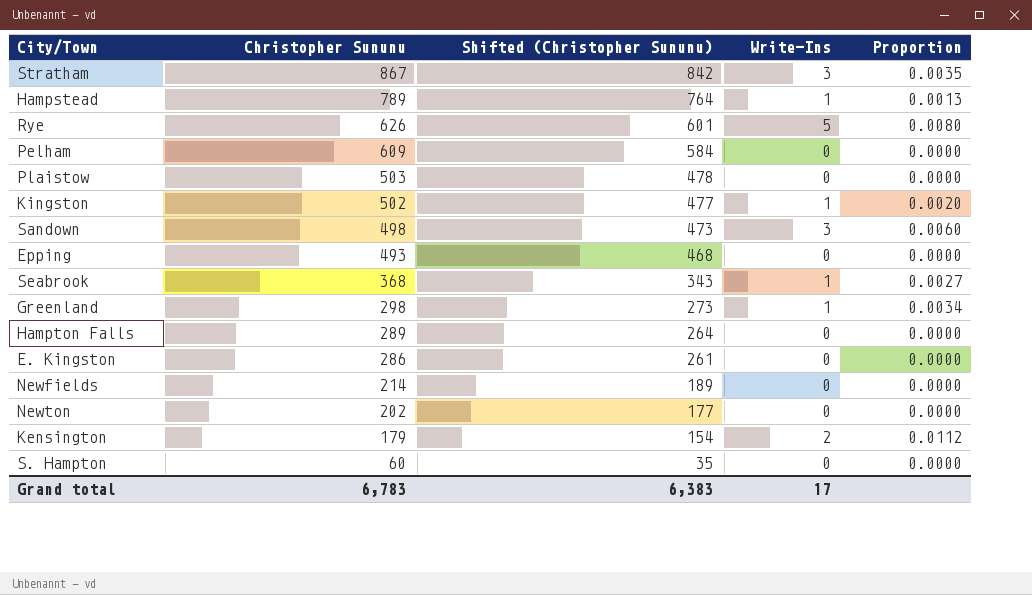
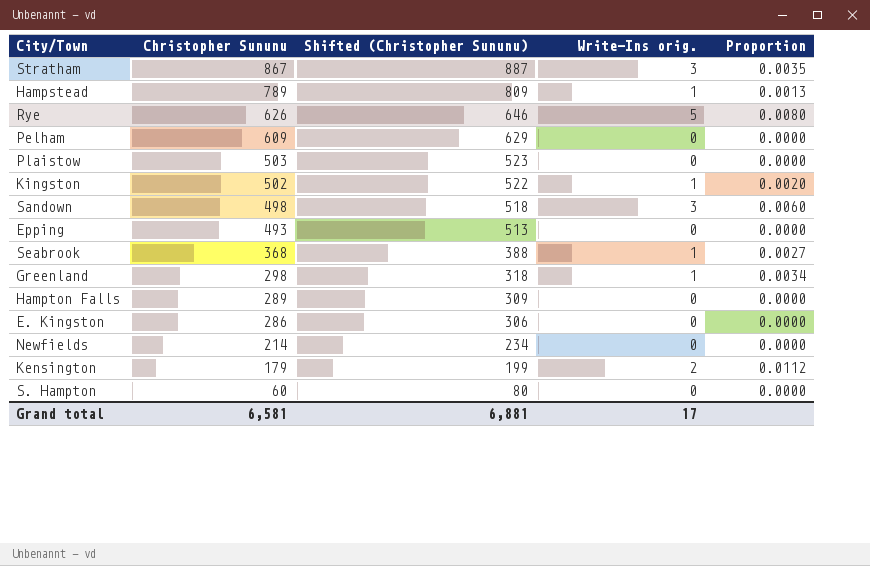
column Shifted (Christopher Sununu) | formula: [Christopher Sununu] - 25 -> [Christopher Sununu] + 20
column name: Write-Ins -> Write-Ins orig.
row Newton: 202 | 177 | 0 | 0.0000 -> none
Grand total | Christopher Sununu: 6,783 -> 6,581
Grand total | Shifted (Christopher Sununu): 6,383 -> 6,881

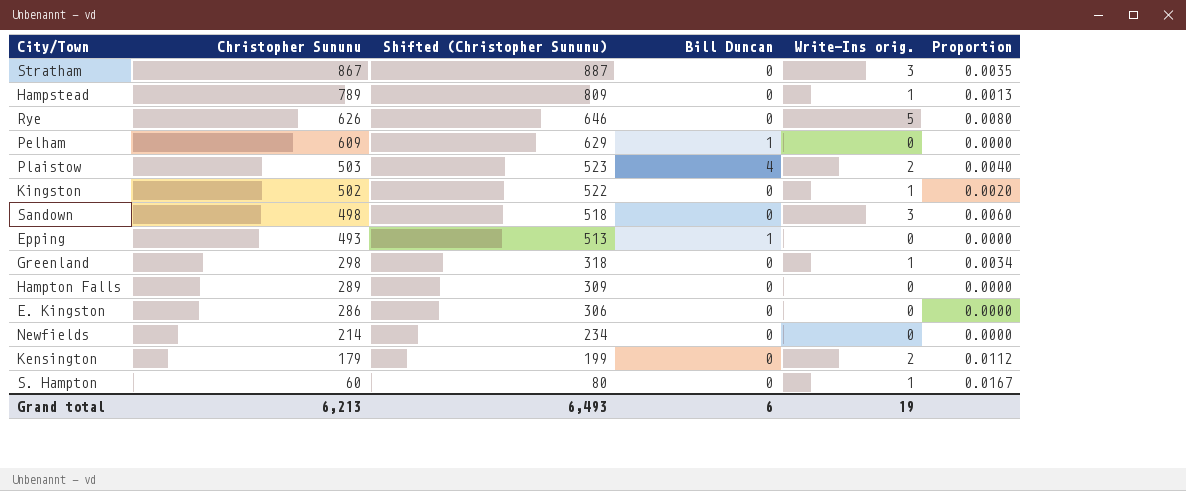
column Bill Duncan | position: none -> 4
row Seabrook: 368 | 388 | 1 | 0.0027 -> none
Plaistow | Write-Ins orig.: 0 -> 2
Plaistow | Proportion: 0.0000 -> 0.0040
S. Hampton | Write-Ins orig.: 0 -> 1
S. Hampton | Proportion: 0.0000 -> 0.0167
Grand total | Christopher Sununu: 6,581 -> 6,213
Grand total | Shifted (Christopher Sununu): 6,881 -> 6,493
Grand total | Write-Ins orig.: 17 -> 19

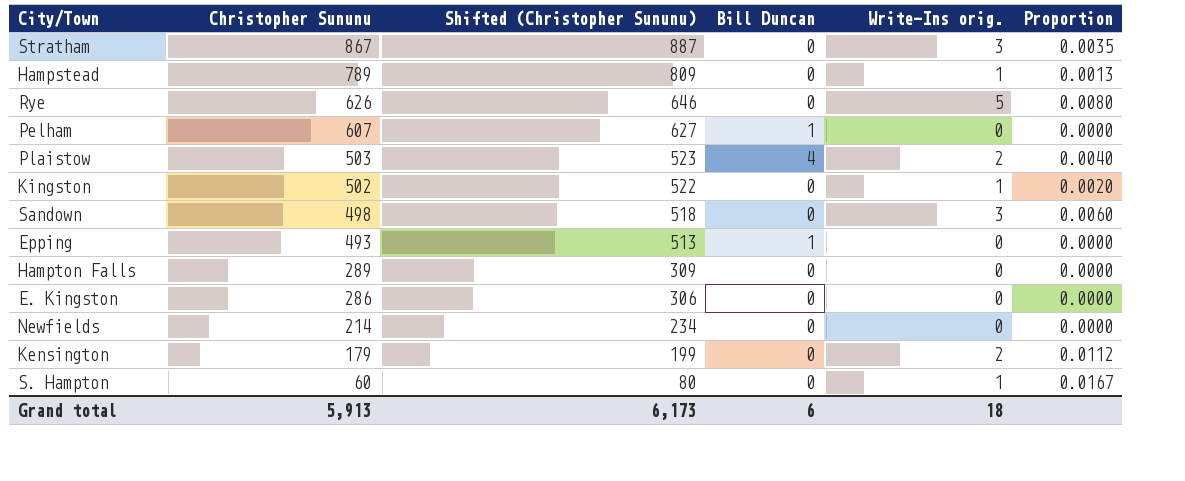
row Greenland: 298 | 318 | 0 | 1 | 0.0034 -> none
Pelham | Christopher Sununu: 609 -> 607
Pelham | Shifted (Christopher Sununu): 629 -> 627
Grand total | Christopher Sununu: 6,213 -> 5,913
Grand total | Shifted (Christopher Sununu): 6,493 -> 6,173
Grand total | Write-Ins orig.: 19 -> 18

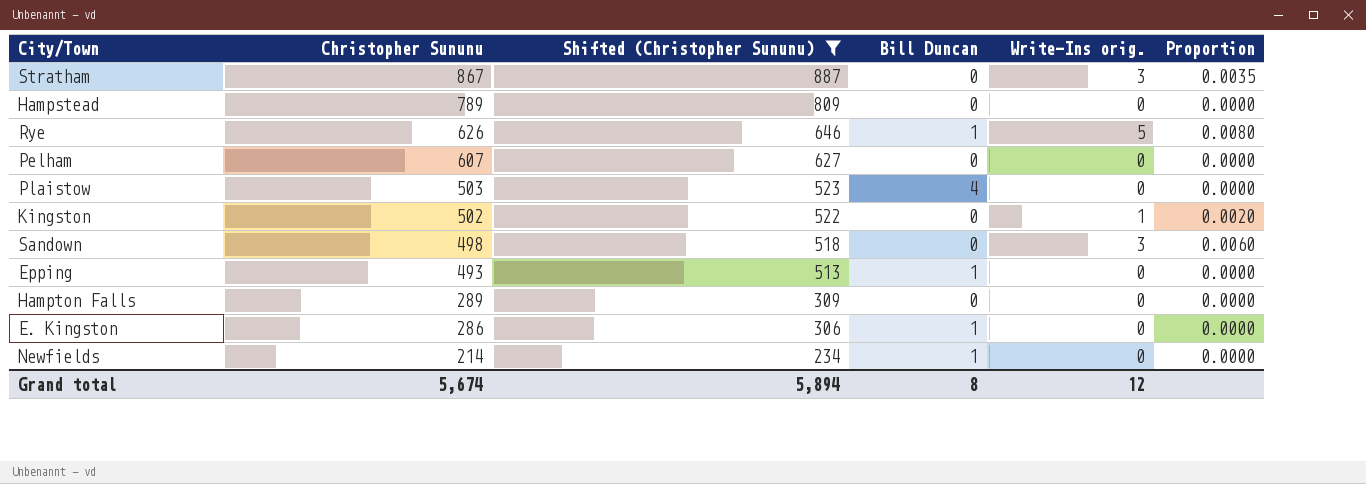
filter: none -> Shifted (Christopher Sununu) >= 234
Hampstead | Write-Ins orig.: 1 -> 0
Hampstead | Proportion: 0.0013 -> 0.0000
Rye | Bill Duncan: 0 -> 1
Pelham | Bill Duncan: 1 -> 0
Plaistow | Write-Ins orig.: 2 -> 0
Plaistow | Proportion: 0.0040 -> 0.0000
E. Kingston | Bill Duncan: 0 -> 1
Newfields | Bill Duncan: 0 -> 1
Grand total | Christopher Sununu: 5,913 -> 5,674
Grand total | Shifted (Christopher Sununu): 6,173 -> 5,894
Grand total | Bill Duncan: 6 -> 8
Grand total | Write-Ins orig.: 18 -> 12

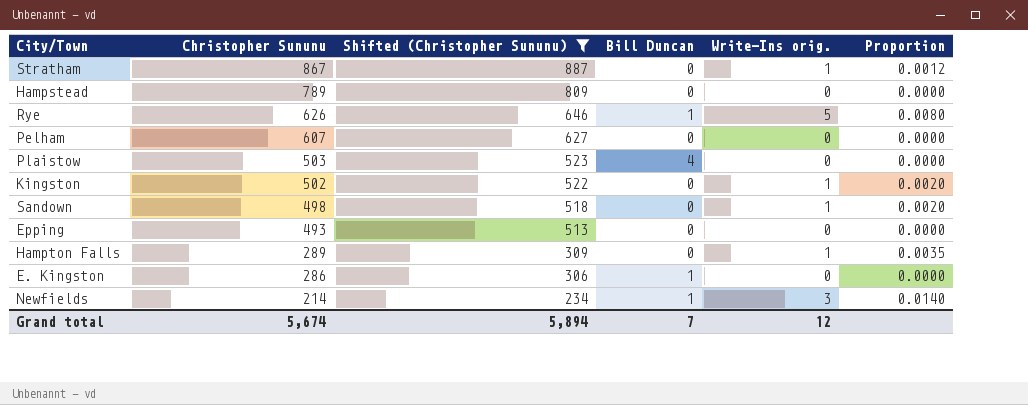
Stratham | Write-Ins orig.: 3 -> 1
Stratham | Proportion: 0.0035 -> 0.0012
Sandown | Write-Ins orig.: 3 -> 1
Sandown | Proportion: 0.0060 -> 0.0020
Epping | Bill Duncan: 1 -> 0
Hampton Falls | Write-Ins orig.: 0 -> 1
Hampton Falls | Proportion: 0.0000 -> 0.0035
Newfields | Write-Ins orig.: 0 -> 3
Newfields | Proportion: 0.0000 -> 0.0140
Grand total | Bill Duncan: 8 -> 7

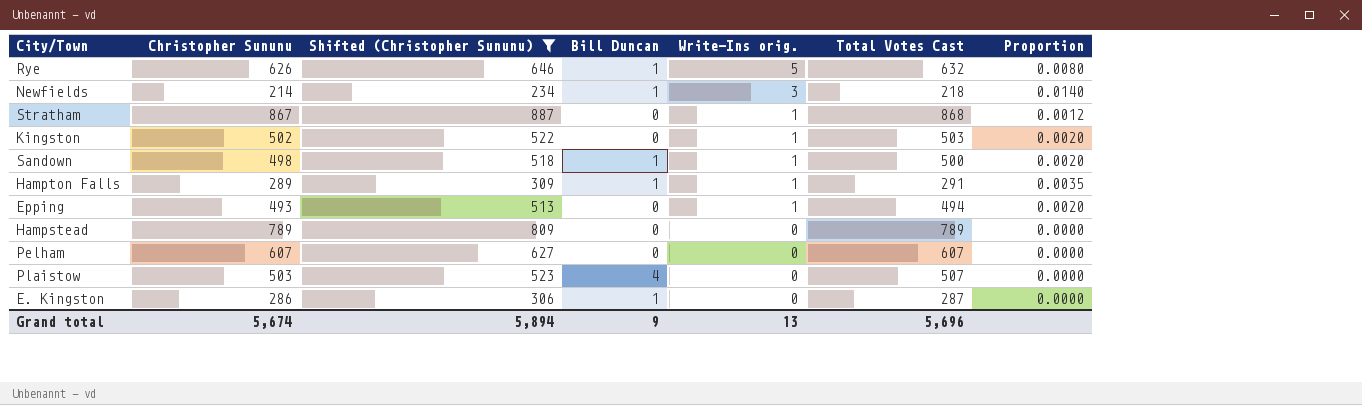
row order: Christopher Sununu descending -> Write-Ins orig. descending
column Total Votes Cast | formula: none -> [Christopher Sununu] + [Bill Duncan] + [Write-Ins orig.]
Sandown | Bill Duncan: 0 -> 1
Hampton Falls | Bill Duncan: 0 -> 1
Epping | Write-Ins orig.: 0 -> 1
Epping | Proportion: 0.0000 -> 0.0020
Grand total | Bill Duncan: 7 -> 9
Grand total | Write-Ins orig.: 12 -> 13

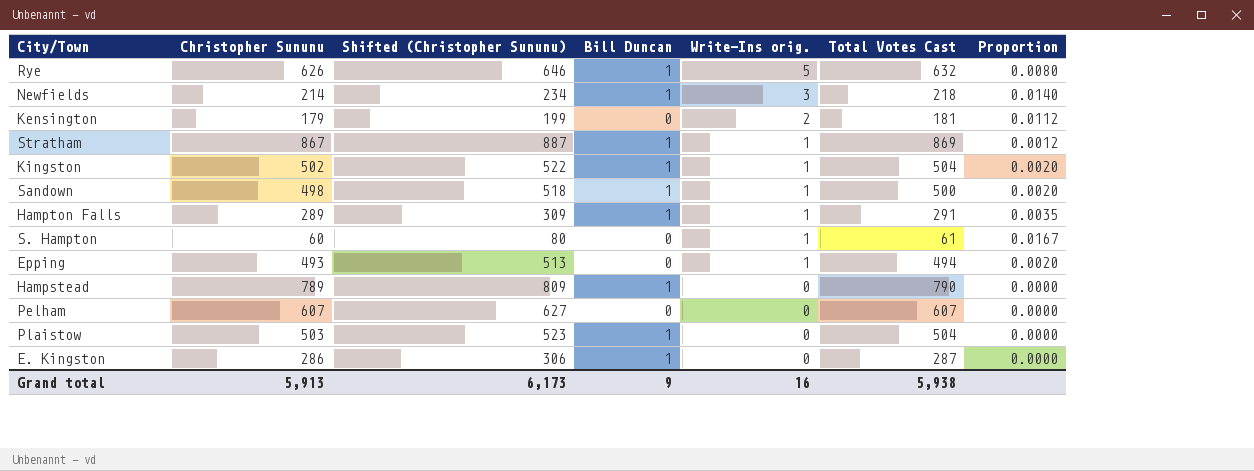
filter: Shifted (Christopher Sununu) >= 234 -> none
Stratham | Bill Duncan: 0 -> 1
Stratham | Total Votes Cast: 868 -> 869
Kingston | Bill Duncan: 0 -> 1
Kingston | Total Votes Cast: 503 -> 504
Hampstead | Bill Duncan: 0 -> 1
Hampstead | Total Votes Cast: 789 -> 790
Plaistow | Bill Duncan: 4 -> 1
Plaistow | Total Votes Cast: 507 -> 504
Grand total | Christopher Sununu: 5,674 -> 5,913
Grand total | Shifted (Christopher Sununu): 5,894 -> 6,173
Grand total | Write-Ins orig.: 13 -> 16
Grand total | Total Votes Cast: 5,696 -> 5,938

